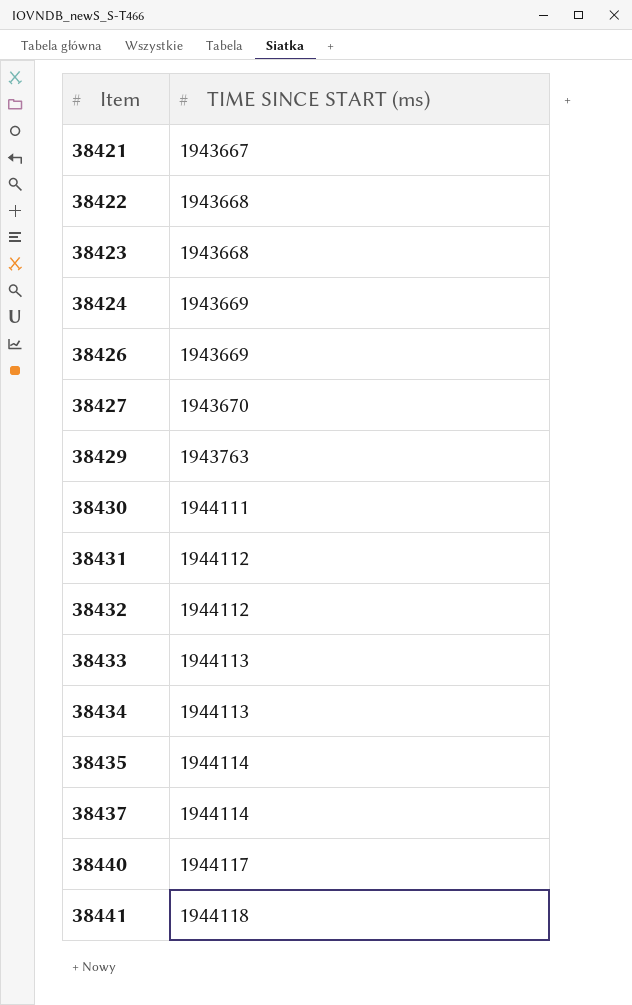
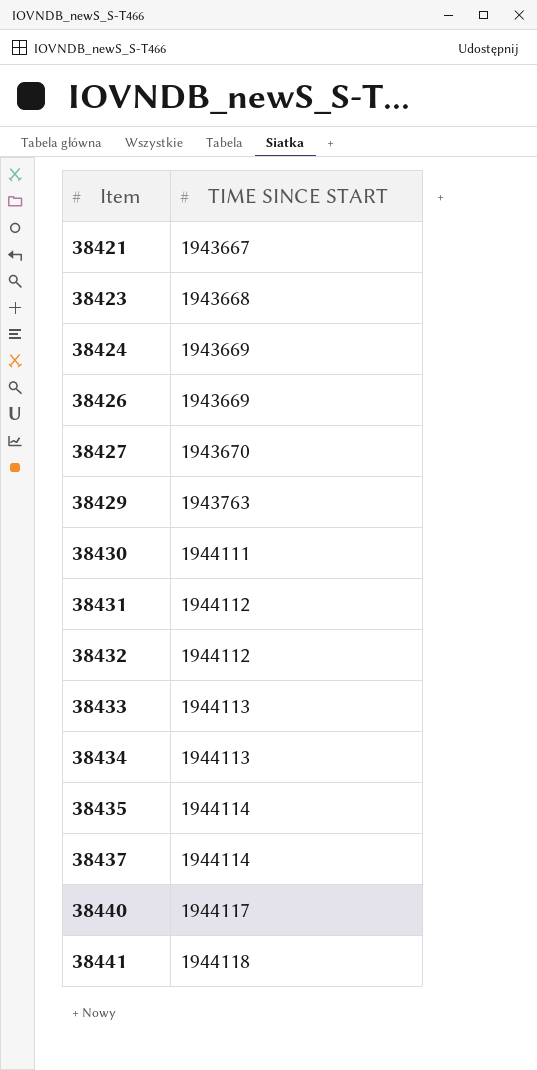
column name: TIME SINCE START (ms) -> TIME SINCE START
row 38422: 1943668 -> none

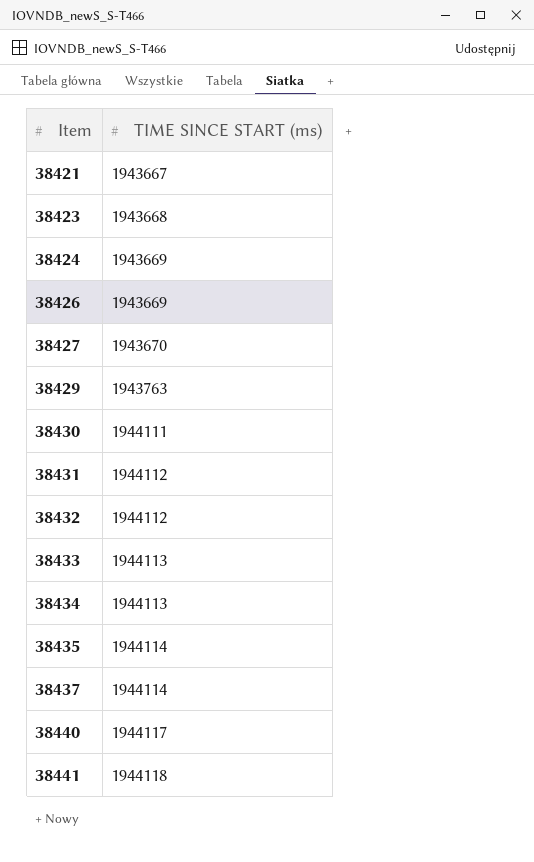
column name: TIME SINCE START -> TIME SINCE START (ms)

